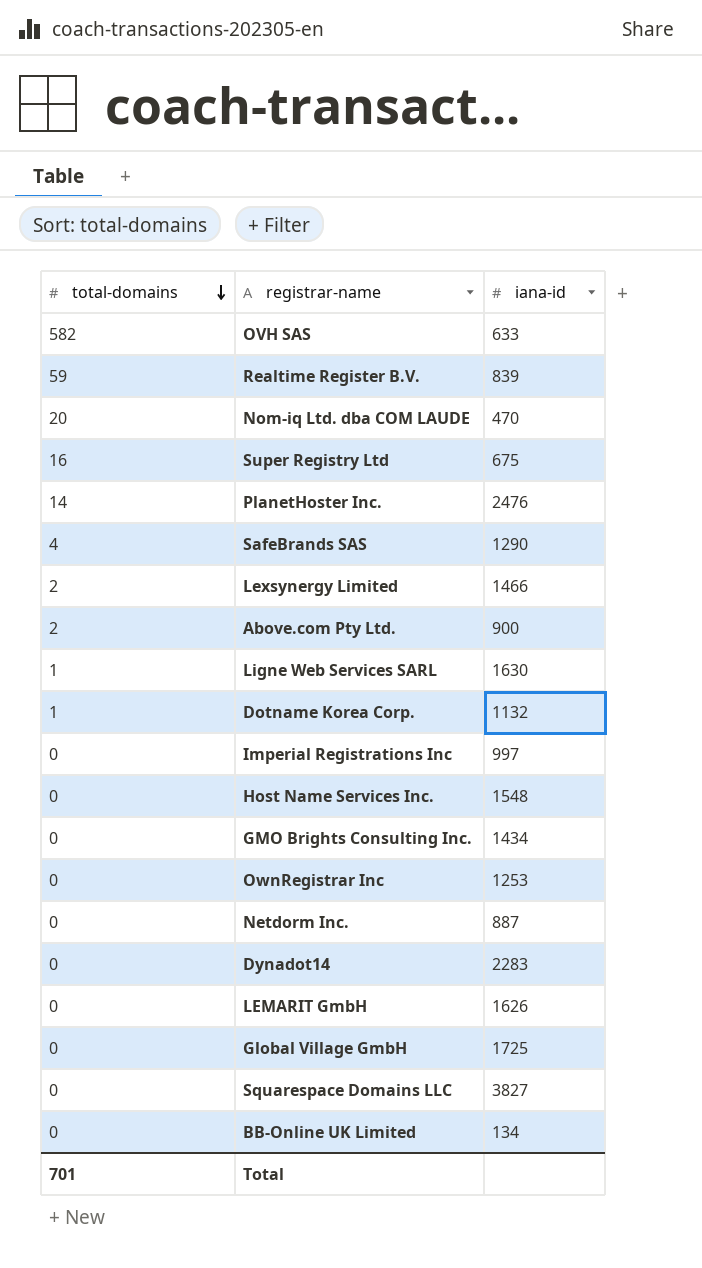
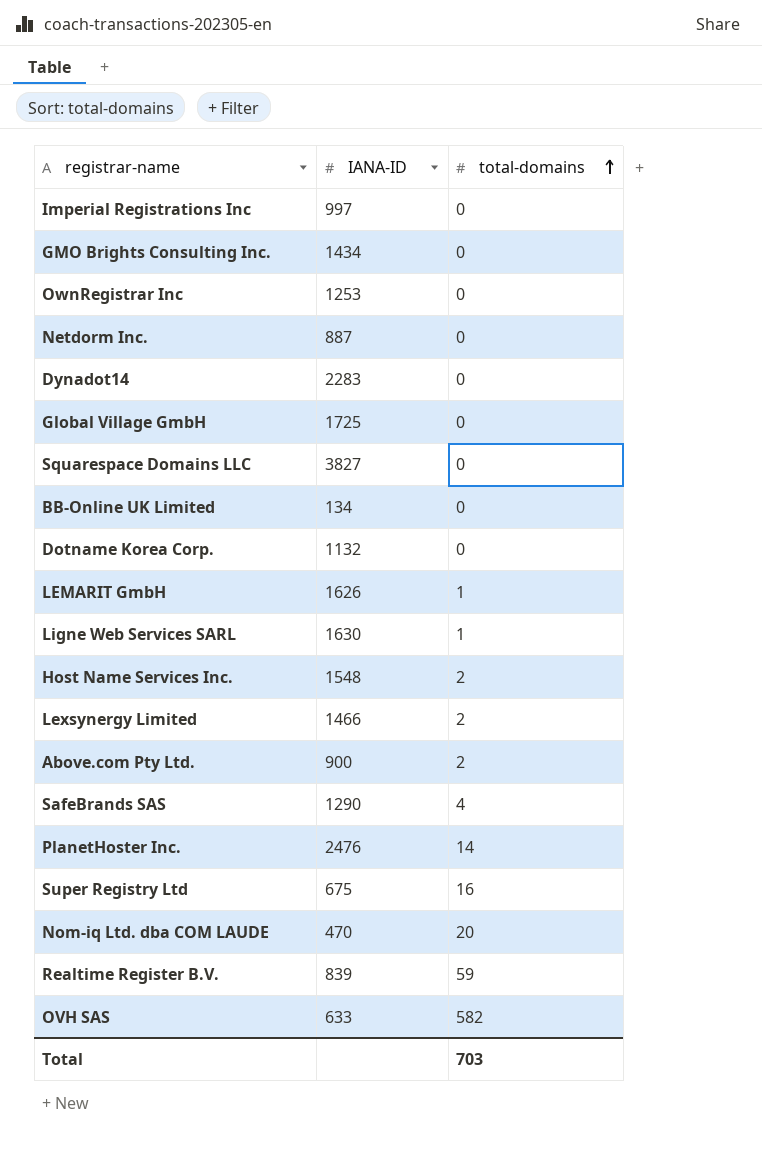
row order: total-domains descending -> total-domains ascending
column name: iana-id -> IANA-ID
column total-domains | position: 1 -> 3
Dotname Korea Corp. | total-domains: 1 -> 0
LEMARIT GmbH | total-domains: 0 -> 1
Host Name Services Inc. | total-domains: 0 -> 2
Total | total-domains: 701 -> 703

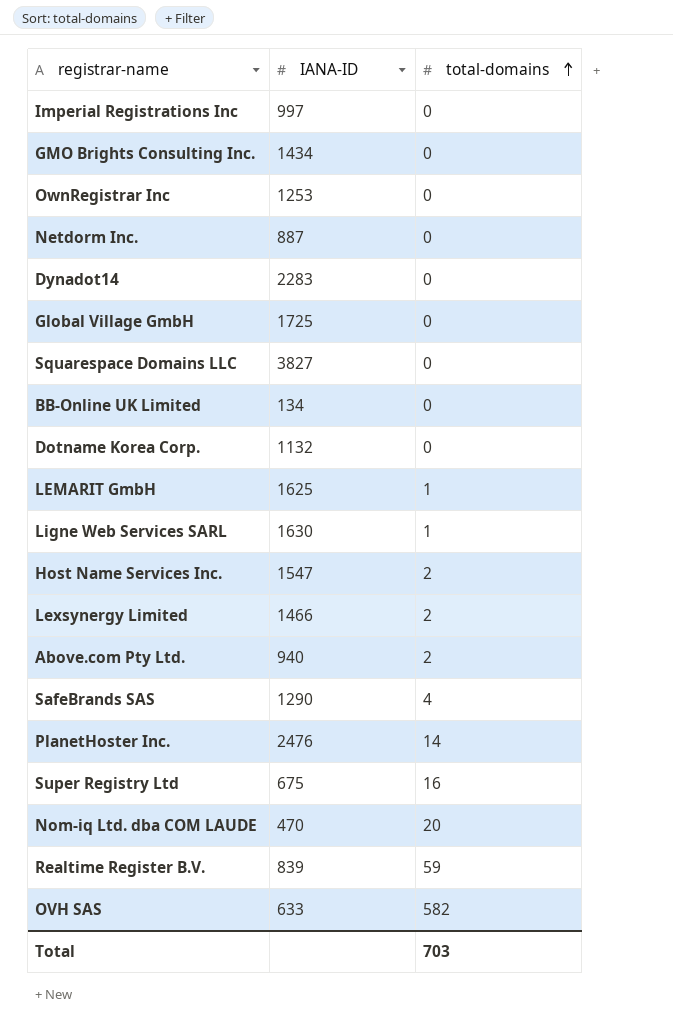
LEMARIT GmbH | IANA-ID: 1626 -> 1625
Host Name Services Inc. | IANA-ID: 1548 -> 1547
Above.com Pty Ltd. | IANA-ID: 900 -> 940

